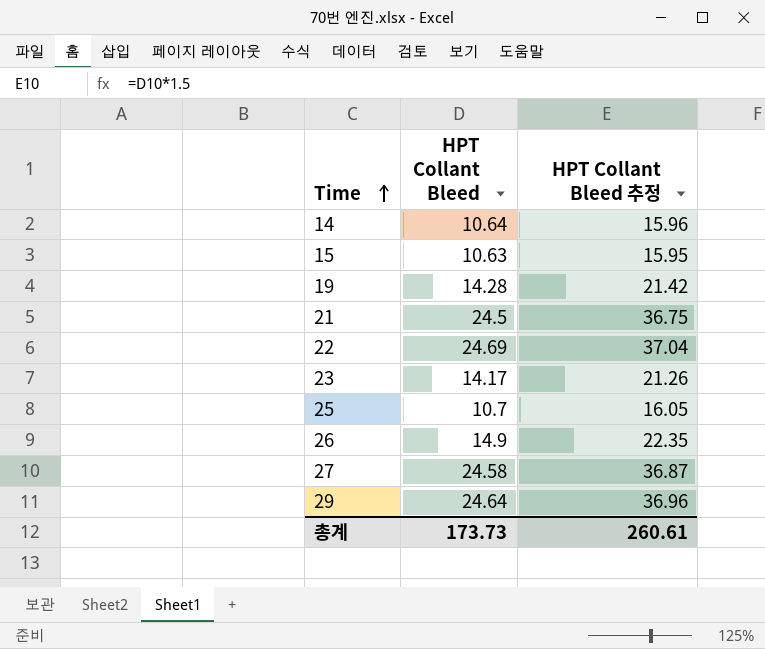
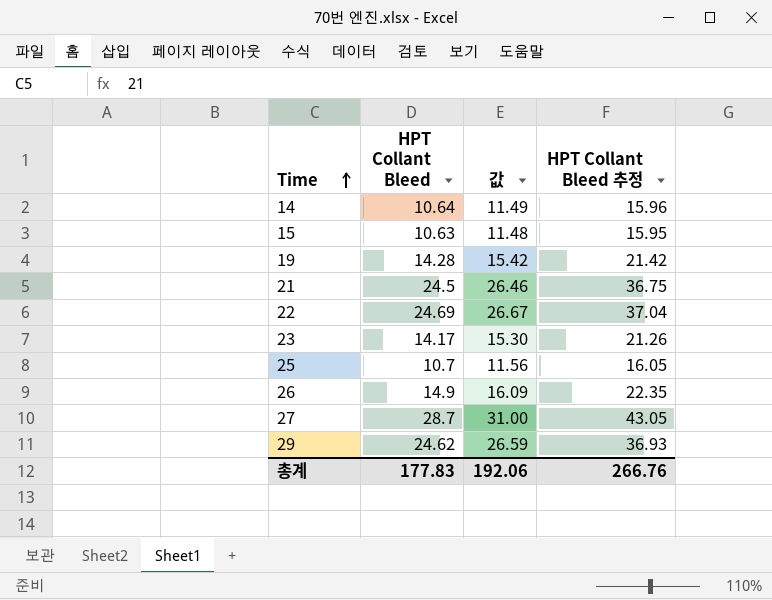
column 값 | formula: none -> [HPT Collant Bleed] * 1.08
27 | HPT Collant Bleed: 24.58 -> 28.7
27 | HPT Collant Bleed 추정: 36.87 -> 43.05
29 | HPT Collant Bleed: 24.64 -> 24.62
29 | HPT Collant Bleed 추정: 36.96 -> 36.93
총계 | HPT Collant Bleed: 173.73 -> 177.83
총계 | HPT Collant Bleed 추정: 260.61 -> 266.76

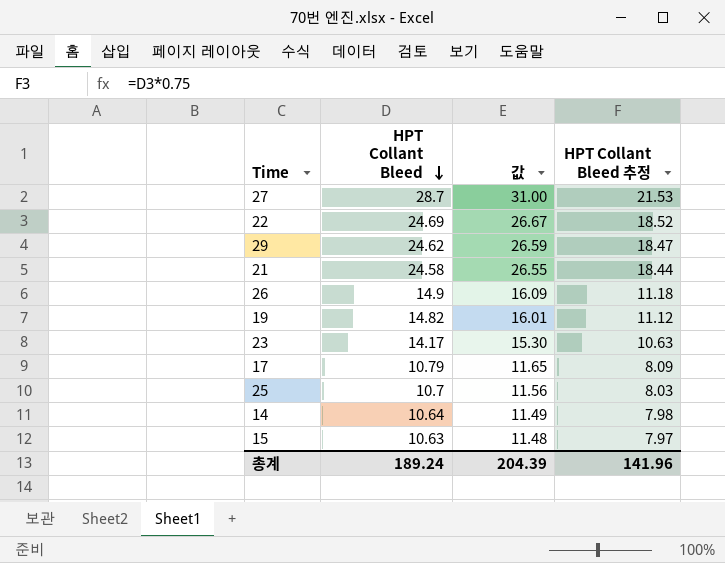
row order: Time ascending -> HPT Collant Bleed descending
column HPT Collant Bleed 추정 | formula: [HPT Collant Bleed] * 1.5 -> [HPT Collant Bleed] * 0.75
21 | HPT Collant Bleed: 24.5 -> 24.58
21 | 값: 26.46 -> 26.55
19 | HPT Collant Bleed: 14.28 -> 14.82
19 | 값: 15.42 -> 16.01
row 17: none -> 10.79 | 11.65 | 8.09
총계 | HPT Collant Bleed: 177.83 -> 189.24
총계 | 값: 192.06 -> 204.39
총계 | HPT Collant Bleed 추정: 266.76 -> 141.96

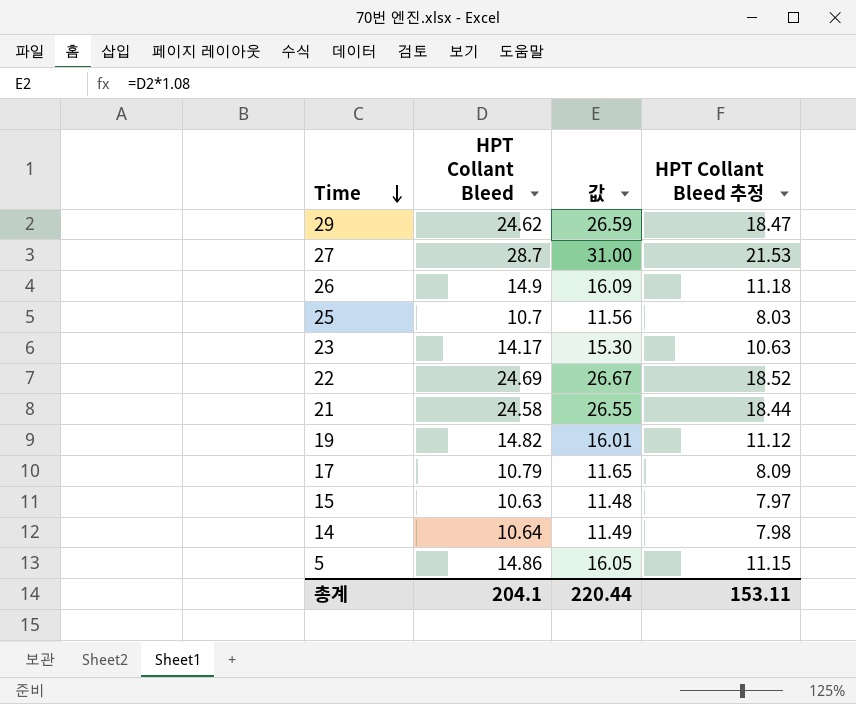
row order: HPT Collant Bleed descending -> Time descending
row 5: none -> 14.86 | 16.05 | 11.15
총계 | HPT Collant Bleed: 189.24 -> 204.1
총계 | 값: 204.39 -> 220.44
총계 | HPT Collant Bleed 추정: 141.96 -> 153.11

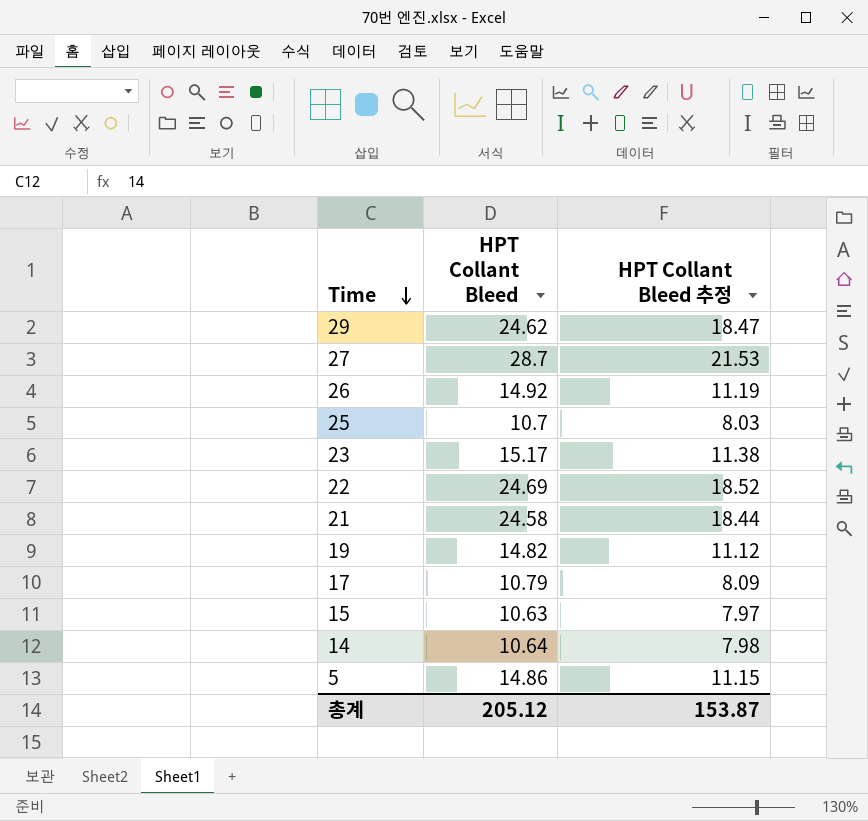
column 값 | formula: [HPT Collant Bleed] * 1.08 -> none
26 | HPT Collant Bleed: 14.9 -> 14.92
26 | HPT Collant Bleed 추정: 11.18 -> 11.19
23 | HPT Collant Bleed: 14.17 -> 15.17
23 | HPT Collant Bleed 추정: 10.63 -> 11.38
총계 | HPT Collant Bleed: 204.1 -> 205.12
총계 | HPT Collant Bleed 추정: 153.11 -> 153.87

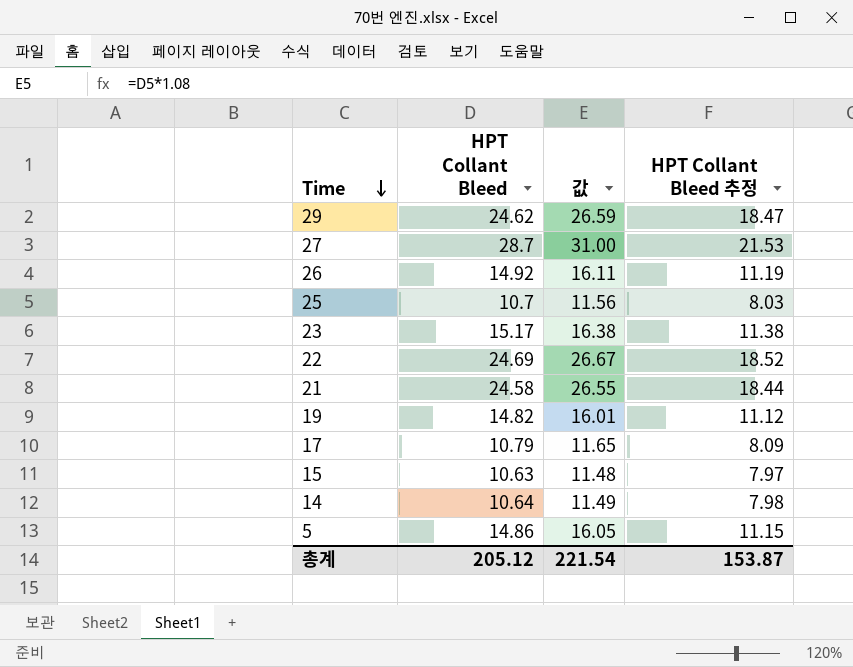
column 값 | formula: none -> [HPT Collant Bleed] * 1.08

